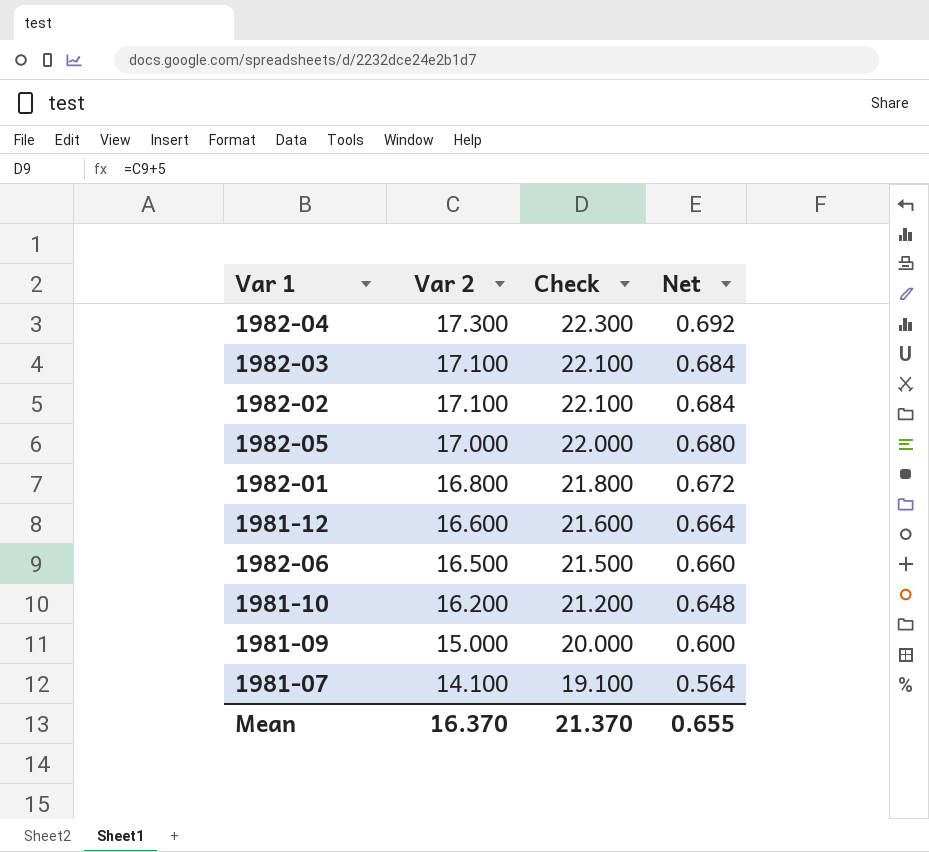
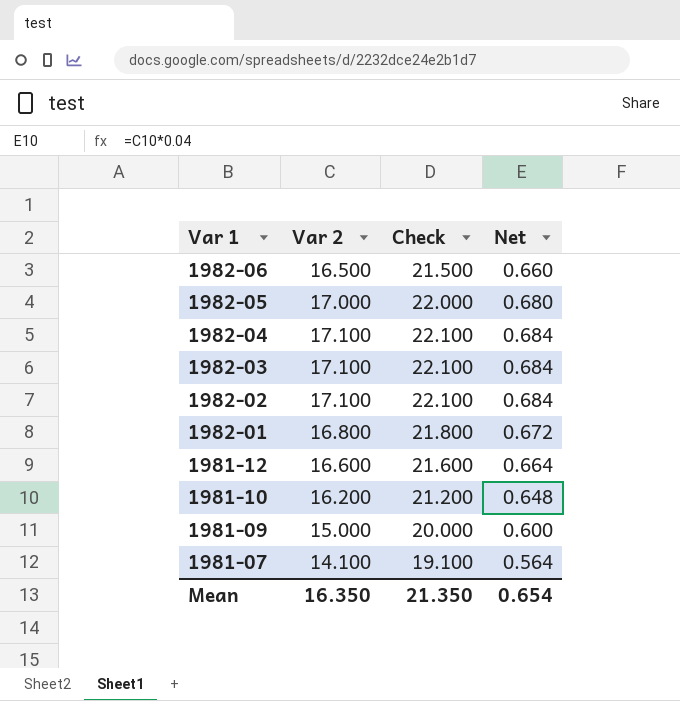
row order: Var 2 descending -> Var 1 descending
1982-04 | Var 2: 17.300 -> 17.100
1982-04 | Check: 22.300 -> 22.100
1982-04 | Net: 0.692 -> 0.684
Mean | Var 2: 16.370 -> 16.350
Mean | Check: 21.370 -> 21.350
Mean | Net: 0.655 -> 0.654

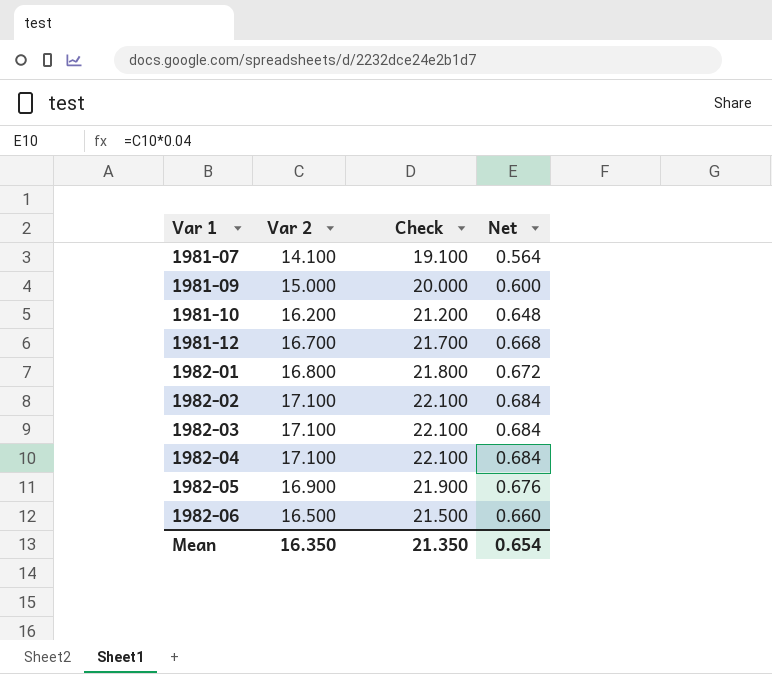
row order: Var 1 descending -> Var 1 ascending
1981-12 | Var 2: 16.600 -> 16.700
1981-12 | Check: 21.600 -> 21.700
1981-12 | Net: 0.664 -> 0.668
1982-05 | Var 2: 17.000 -> 16.900
1982-05 | Check: 22.000 -> 21.900
1982-05 | Net: 0.680 -> 0.676

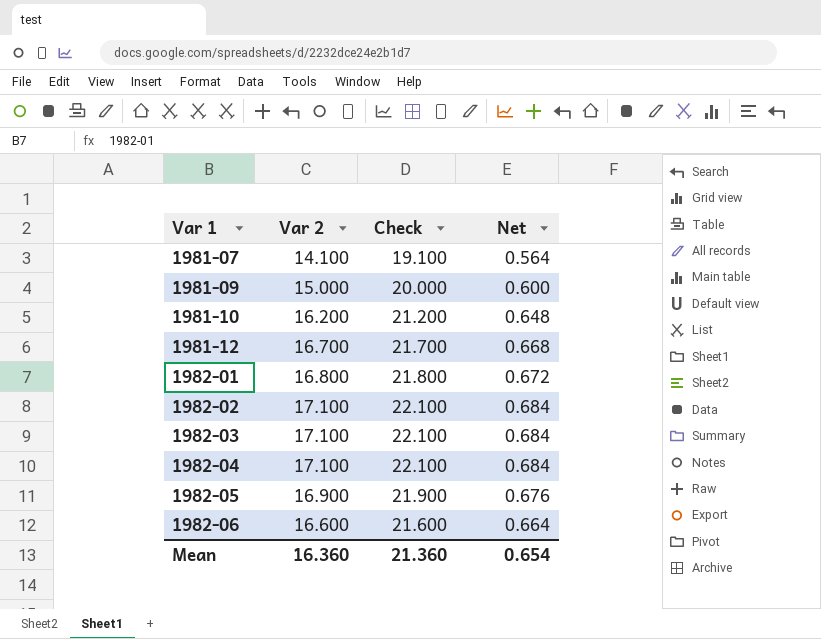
1982-06 | Var 2: 16.500 -> 16.600
1982-06 | Check: 21.500 -> 21.600
1982-06 | Net: 0.660 -> 0.664
Mean | Var 2: 16.350 -> 16.360
Mean | Check: 21.350 -> 21.360

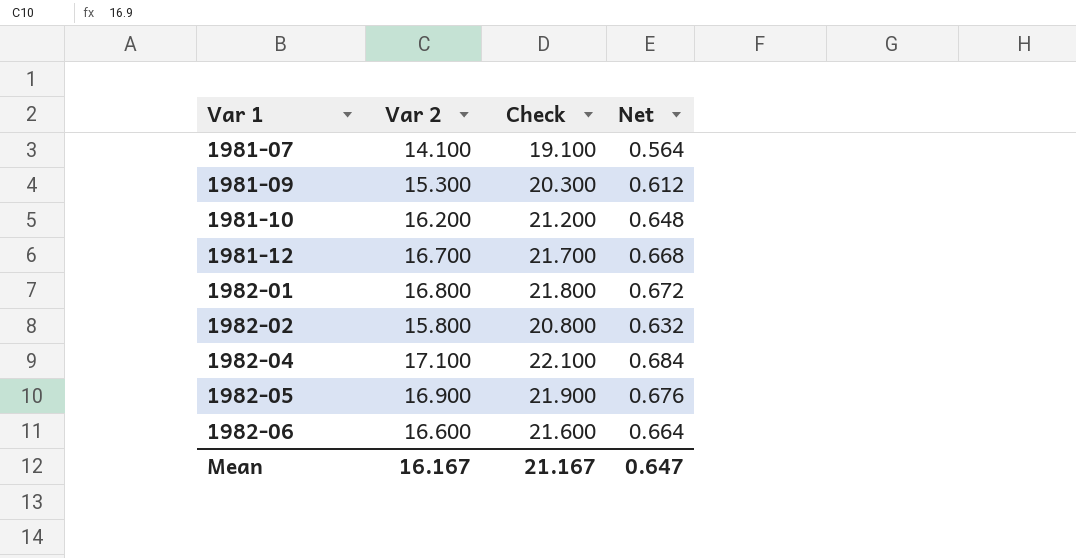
row 1982-03: 17.100 | 22.100 | 0.684 -> none
1981-09 | Var 2: 15.000 -> 15.300
1981-09 | Check: 20.000 -> 20.300
1981-09 | Net: 0.600 -> 0.612
1982-02 | Var 2: 17.100 -> 15.800
1982-02 | Check: 22.100 -> 20.800
1982-02 | Net: 0.684 -> 0.632
Mean | Var 2: 16.360 -> 16.167
Mean | Check: 21.360 -> 21.167
Mean | Net: 0.654 -> 0.647

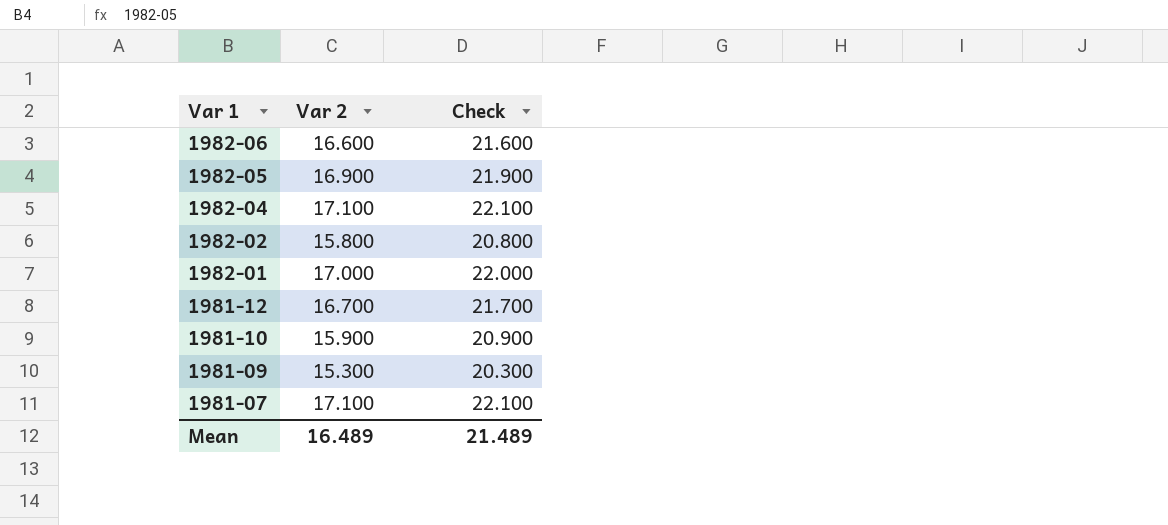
row order: Var 1 ascending -> Var 1 descending
column Net | formula: [Var 2] * 0.04 -> none
1982-01 | Var 2: 16.800 -> 17.000
1982-01 | Check: 21.800 -> 22.000
1981-10 | Var 2: 16.200 -> 15.900
1981-10 | Check: 21.200 -> 20.900
1981-07 | Var 2: 14.100 -> 17.100
1981-07 | Check: 19.100 -> 22.100
Mean | Var 2: 16.167 -> 16.489
Mean | Check: 21.167 -> 21.489

